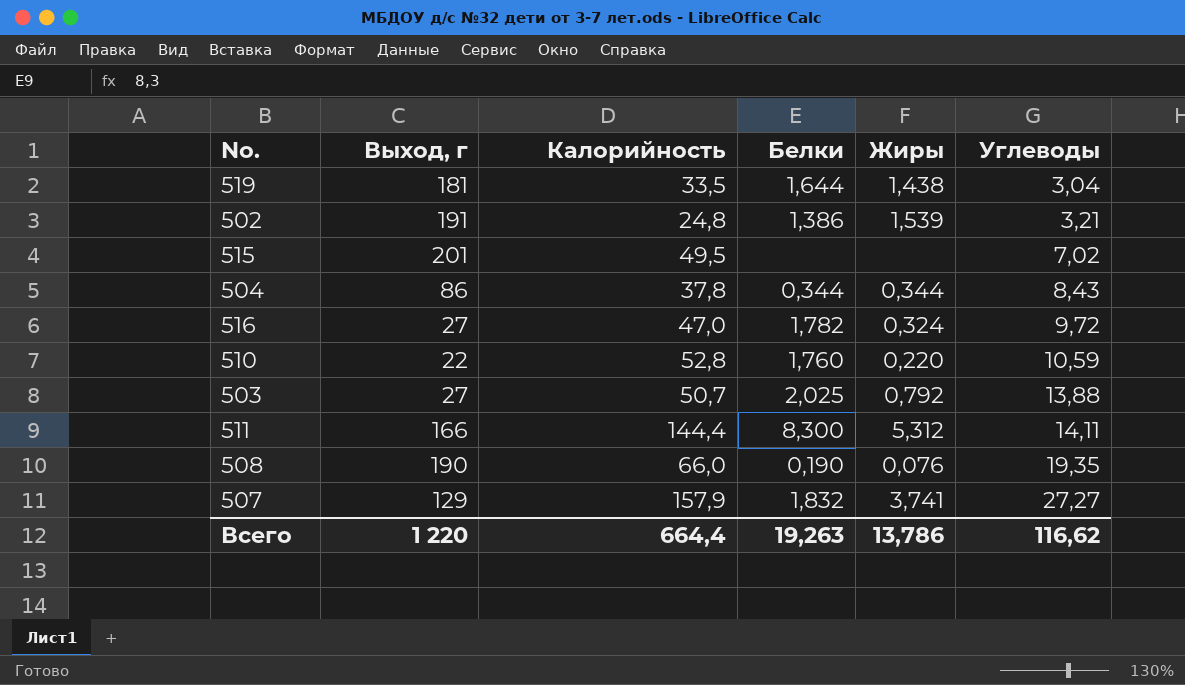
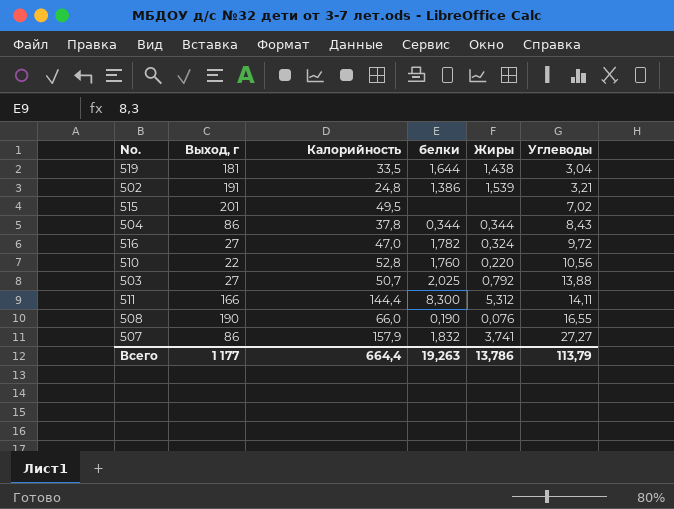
column name: Белки -> белки
510 | Углеводы: 10,59 -> 10,56
508 | Углеводы: 19,35 -> 16,55
507 | Выход, г: 129 -> 86
Всего | Выход, г: 1 220 -> 1 177
Всего | Углеводы: 116,62 -> 113,79

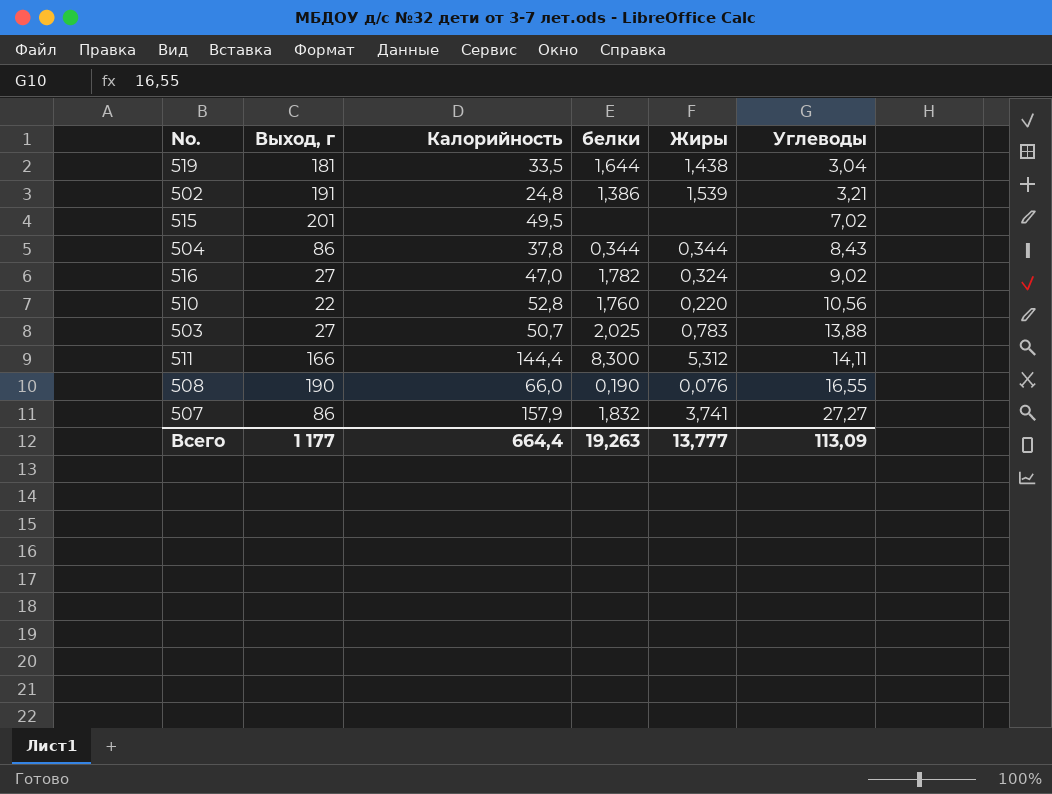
516 | Углеводы: 9,72 -> 9,02
503 | Жиры: 0,792 -> 0,783
Всего | Жиры: 13,786 -> 13,777
Всего | Углеводы: 113,79 -> 113,09

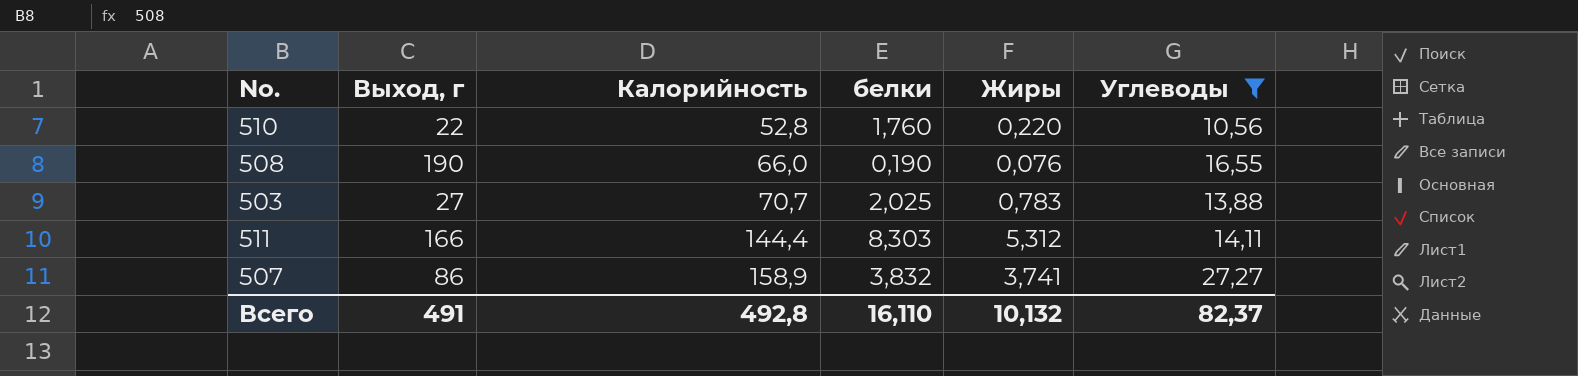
filter: none -> Углеводы >= 10,56
row order: Углеводы ascending -> Калорийность ascending
503 | Калорийность: 50,7 -> 70,7
511 | белки: 8,300 -> 8,303
507 | Калорийность: 157,9 -> 158,9
507 | белки: 1,832 -> 3,832
Всего | Выход, г: 1 177 -> 491
Всего | Калорийность: 664,4 -> 492,8
Всего | белки: 19,263 -> 16,110
Всего | Жиры: 13,777 -> 10,132
Всего | Углеводы: 113,09 -> 82,37

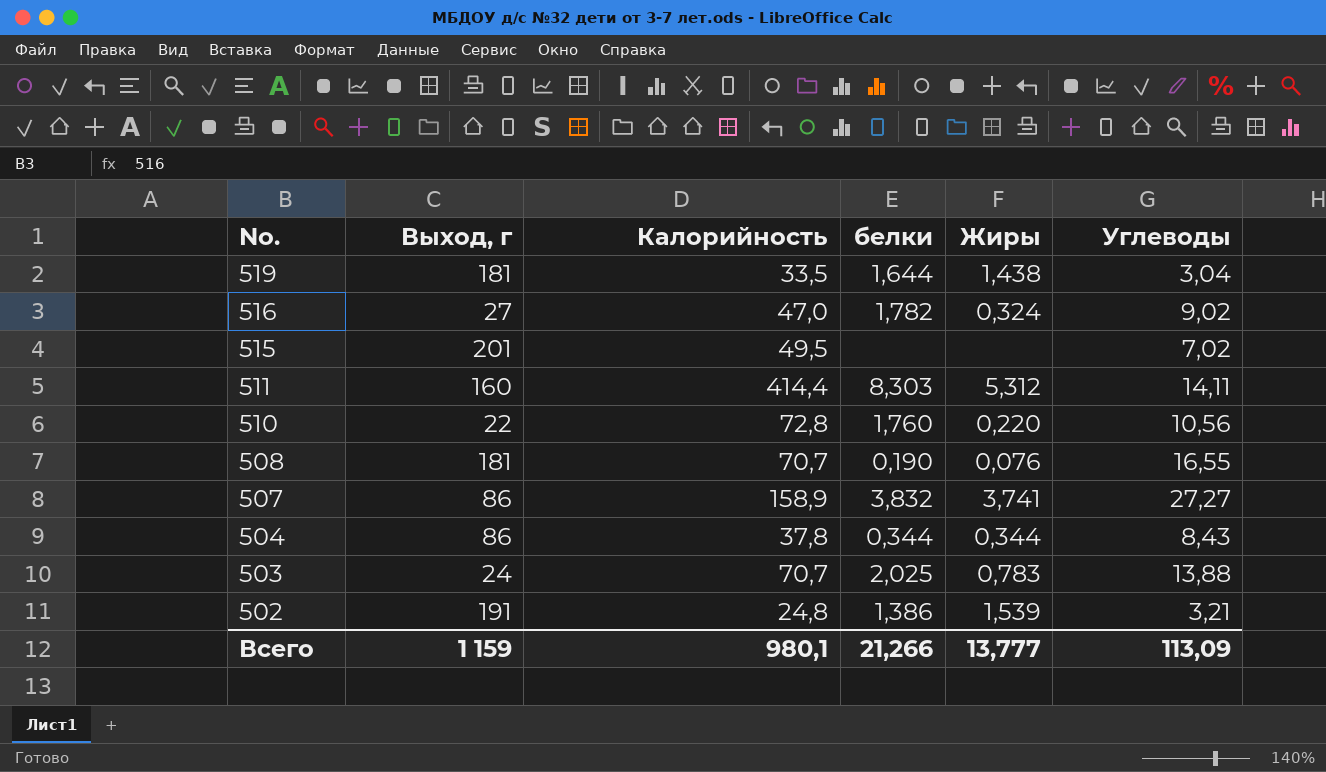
filter: Углеводы >= 10,56 -> none
row order: Калорийность ascending -> No. descending
511 | Выход, г: 166 -> 160
511 | Калорийность: 144,4 -> 414,4
510 | Калорийность: 52,8 -> 72,8
508 | Выход, г: 190 -> 181
508 | Калорийность: 66,0 -> 70,7
503 | Выход, г: 27 -> 24
Всего | Выход, г: 491 -> 1 159
Всего | Калорийность: 492,8 -> 980,1
Всего | белки: 16,110 -> 21,266
Всего | Жиры: 10,132 -> 13,777
Всего | Углеводы: 82,37 -> 113,09

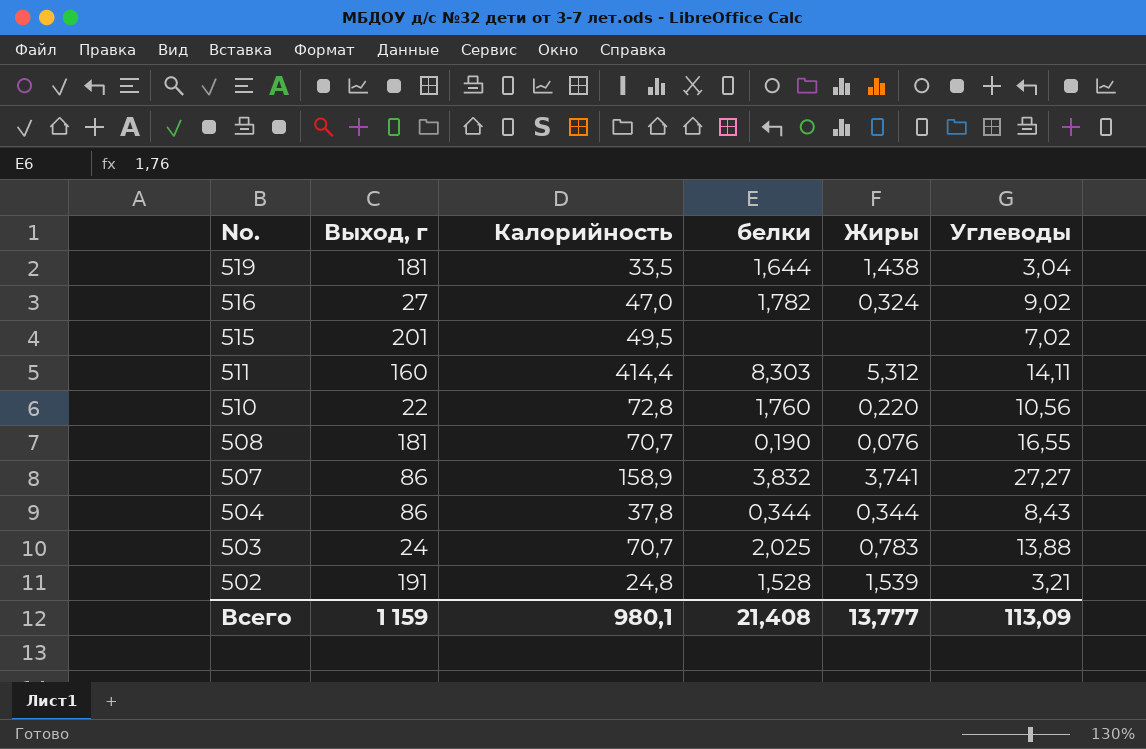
502 | белки: 1,386 -> 1,528
Всего | белки: 21,266 -> 21,408

